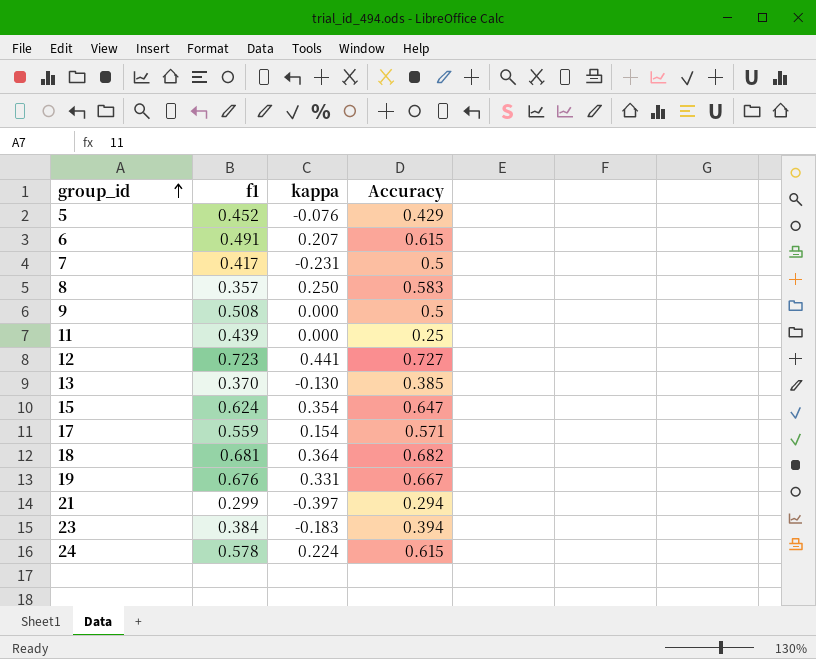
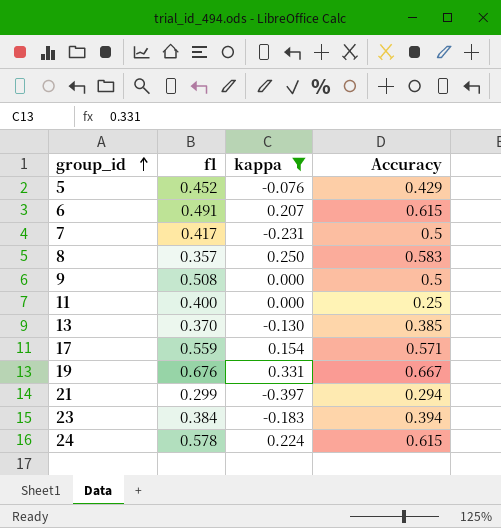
filter: none -> kappa <= 0.331
11 | f1: 0.439 -> 0.400

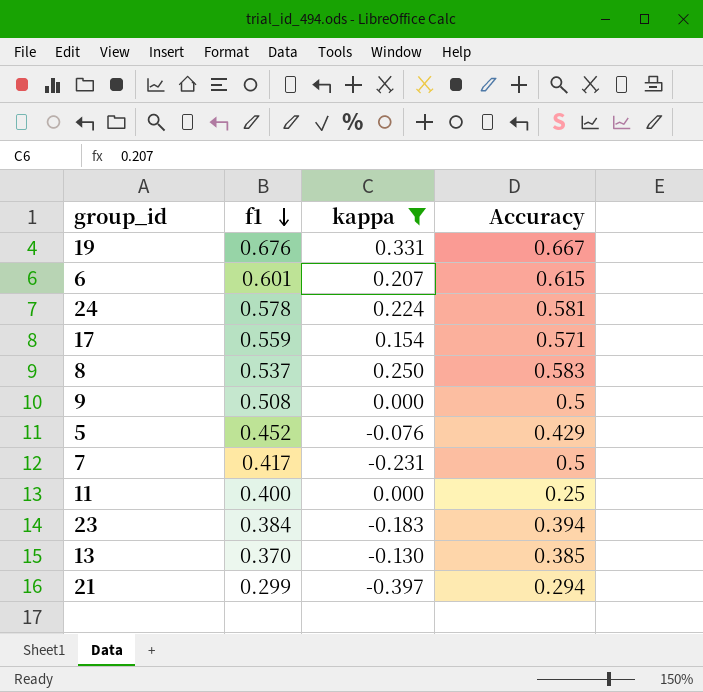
row order: group_id ascending -> f1 descending
6 | f1: 0.491 -> 0.601
24 | Accuracy: 0.615 -> 0.581
8 | f1: 0.357 -> 0.537

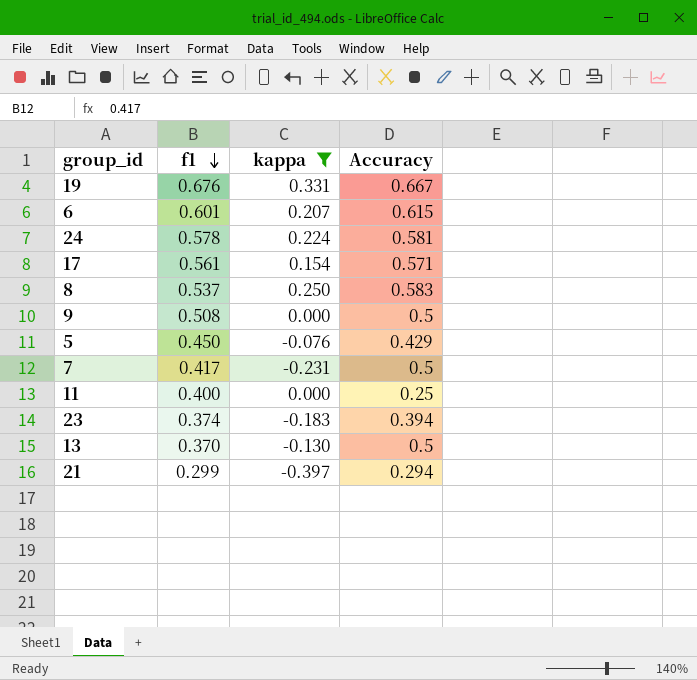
17 | f1: 0.559 -> 0.561
5 | f1: 0.452 -> 0.450
23 | f1: 0.384 -> 0.374
13 | Accuracy: 0.385 -> 0.5

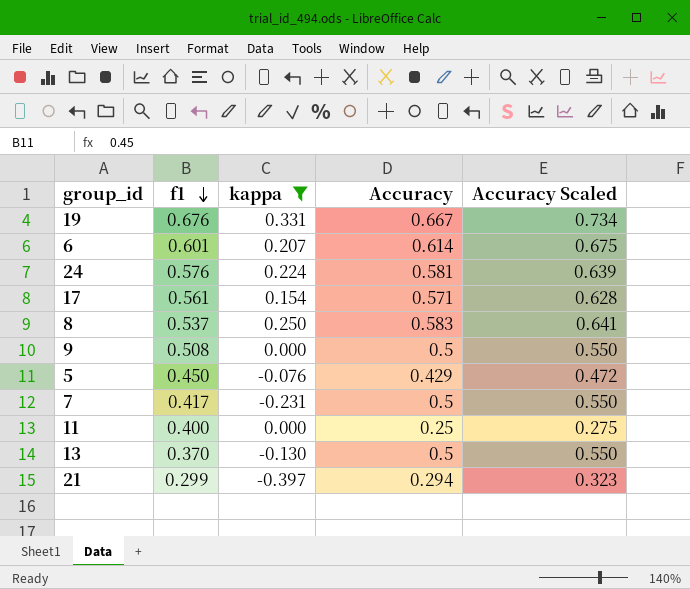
column Accuracy Scaled | formula: none -> [Accuracy] * 1.1
row 23: 0.374 | -0.183 | 0.394 -> none
6 | Accuracy: 0.615 -> 0.614
24 | f1: 0.578 -> 0.576

